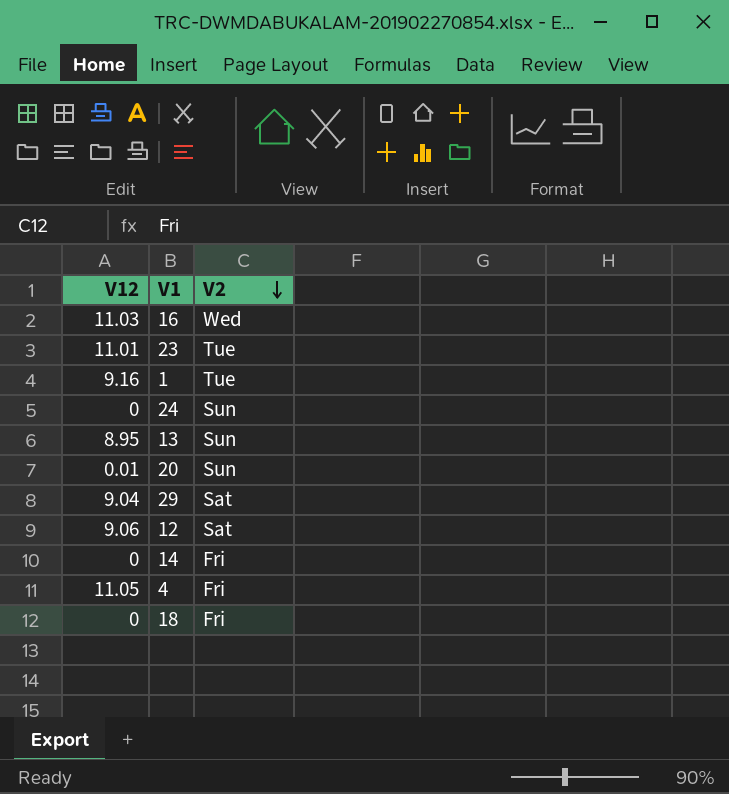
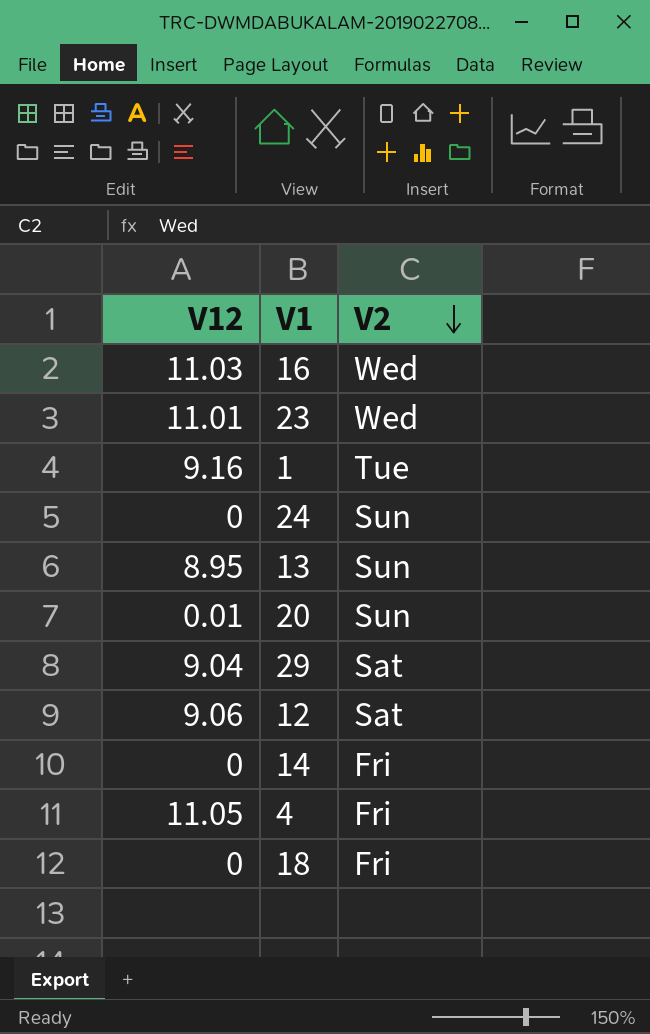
23 | V2: Tue -> Wed

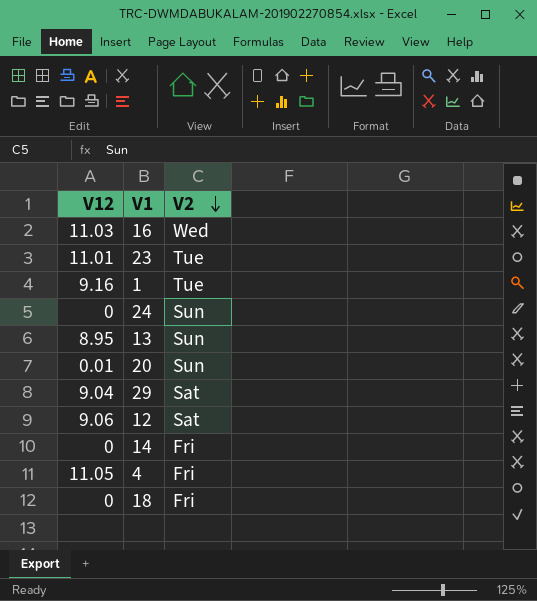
23 | V2: Wed -> Tue

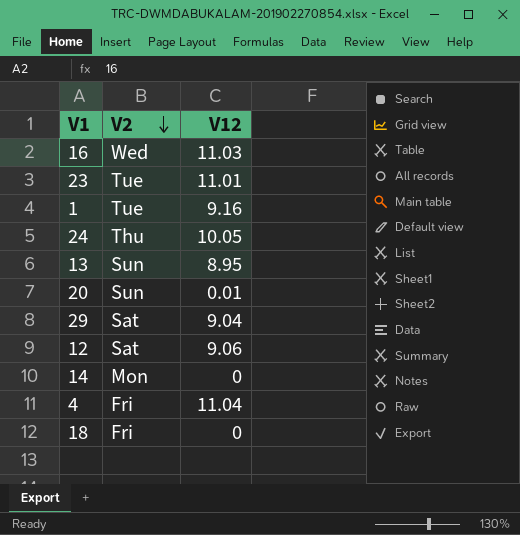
column V12 | position: 1 -> 3
24 | V2: Sun -> Thu
24 | V12: 0 -> 10.05
14 | V2: Fri -> Mon
4 | V12: 11.05 -> 11.04

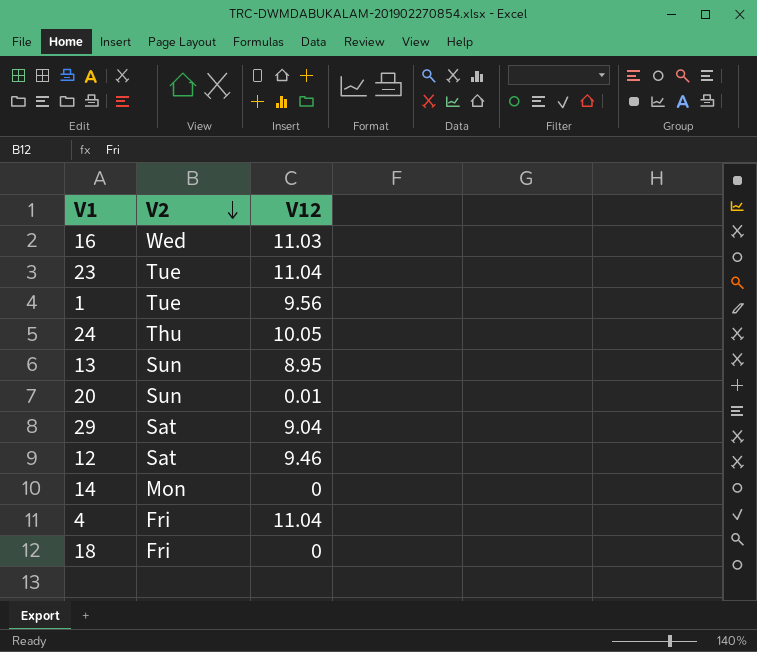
23 | V12: 11.01 -> 11.04
1 | V12: 9.16 -> 9.56
12 | V12: 9.06 -> 9.46

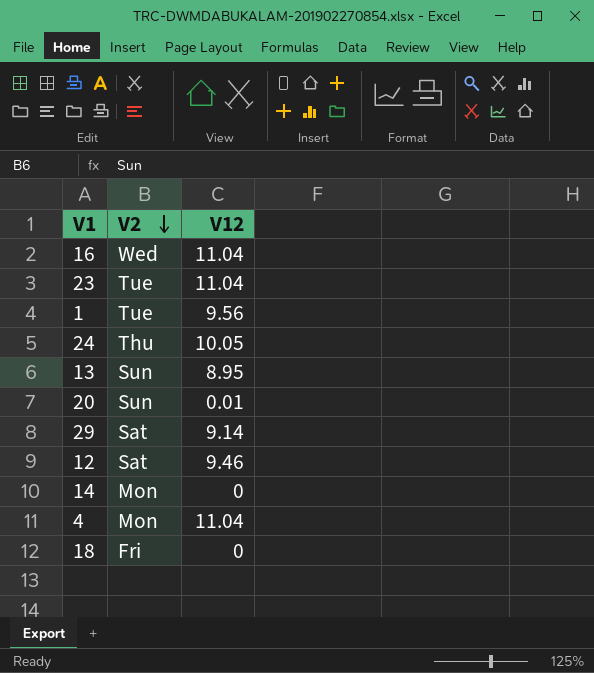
16 | V12: 11.03 -> 11.04
29 | V12: 9.04 -> 9.14
4 | V2: Fri -> Mon

